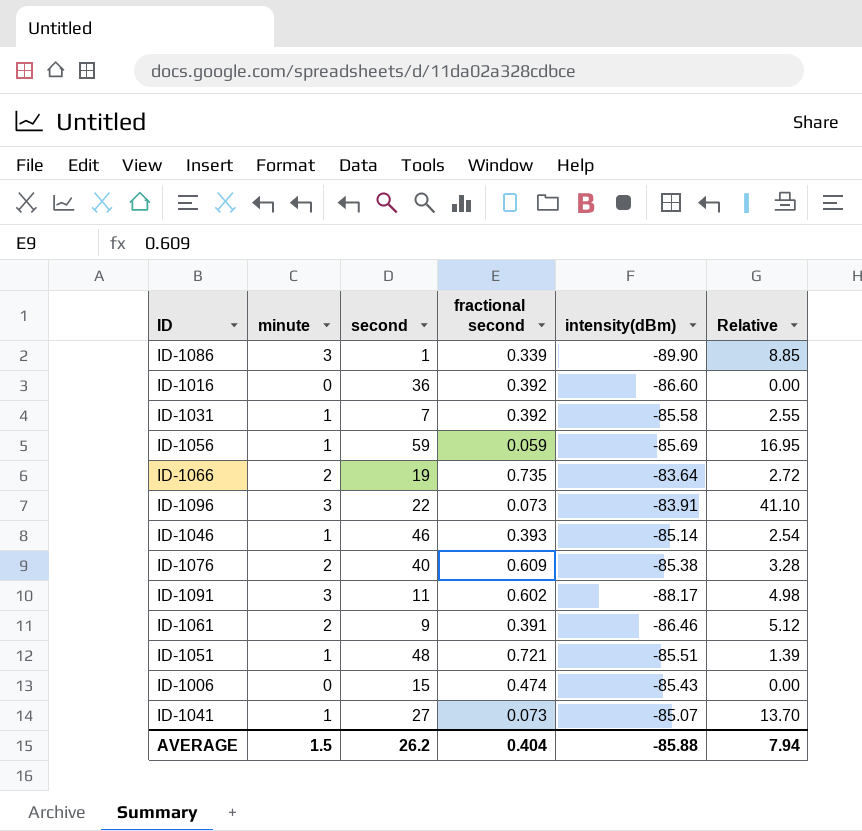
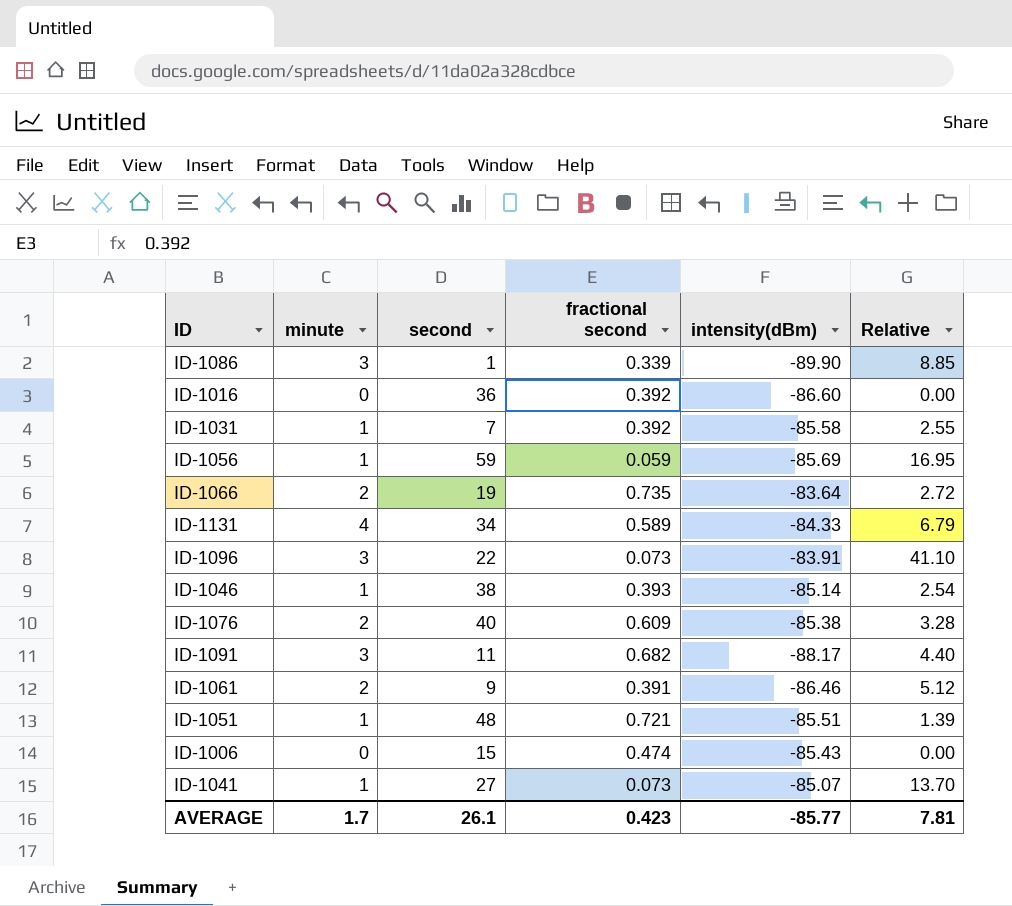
row ID-1131: none -> 4 | 34 | 0.589 | -84.33 | 6.79
ID-1046 | second: 46 -> 38
ID-1091 | fractional second: 0.602 -> 0.682
ID-1091 | Relative: 4.98 -> 4.40
AVERAGE | minute: 1.5 -> 1.7
AVERAGE | second: 26.2 -> 26.1
AVERAGE | fractional second: 0.404 -> 0.423
AVERAGE | intensity(dBm): -85.88 -> -85.77
AVERAGE | Relative: 7.94 -> 7.81

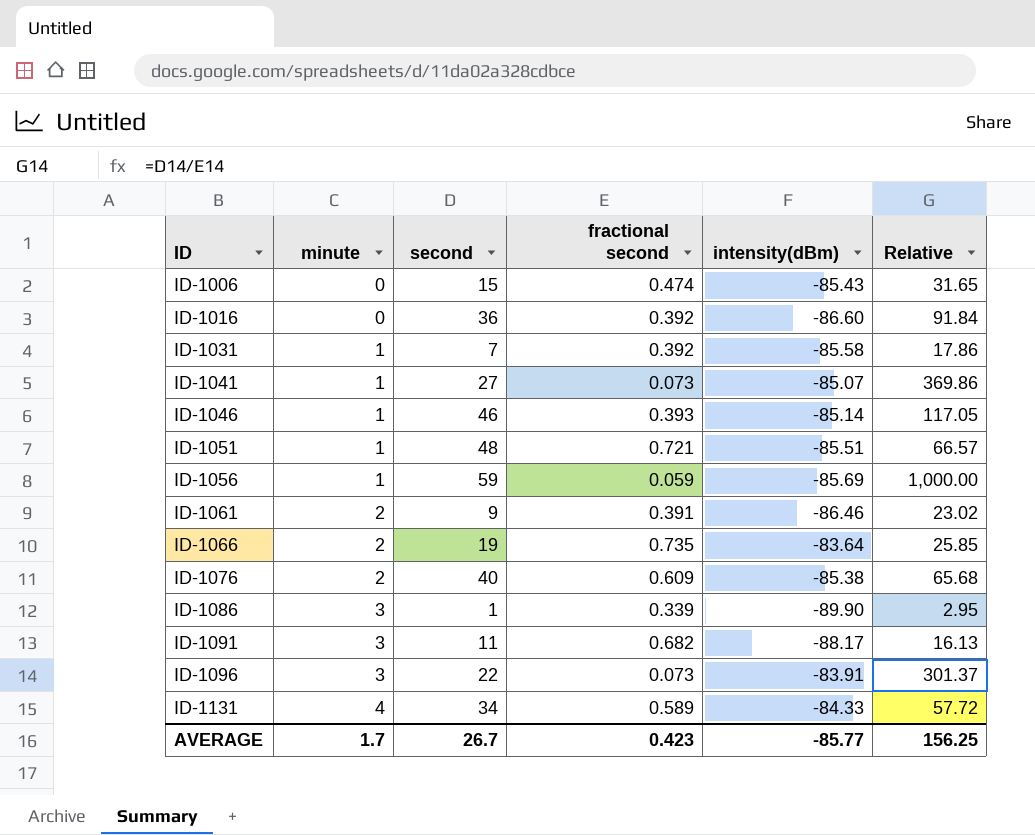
row order: none -> ID ascending
column Relative | formula: [minute] / [fractional second] -> [second] / [fractional second]
ID-1046 | second: 38 -> 46
AVERAGE | second: 26.1 -> 26.7
AVERAGE | Relative: 7.81 -> 156.25

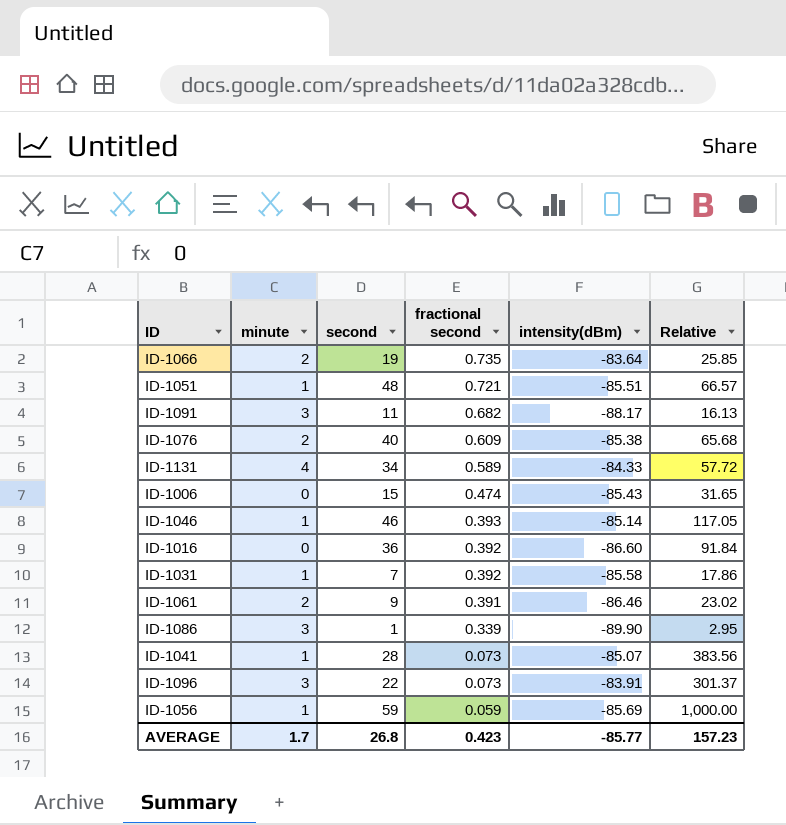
row order: ID ascending -> fractional second descending
ID-1041 | second: 27 -> 28
ID-1041 | Relative: 369.86 -> 383.56
AVERAGE | second: 26.7 -> 26.8
AVERAGE | Relative: 156.25 -> 157.23

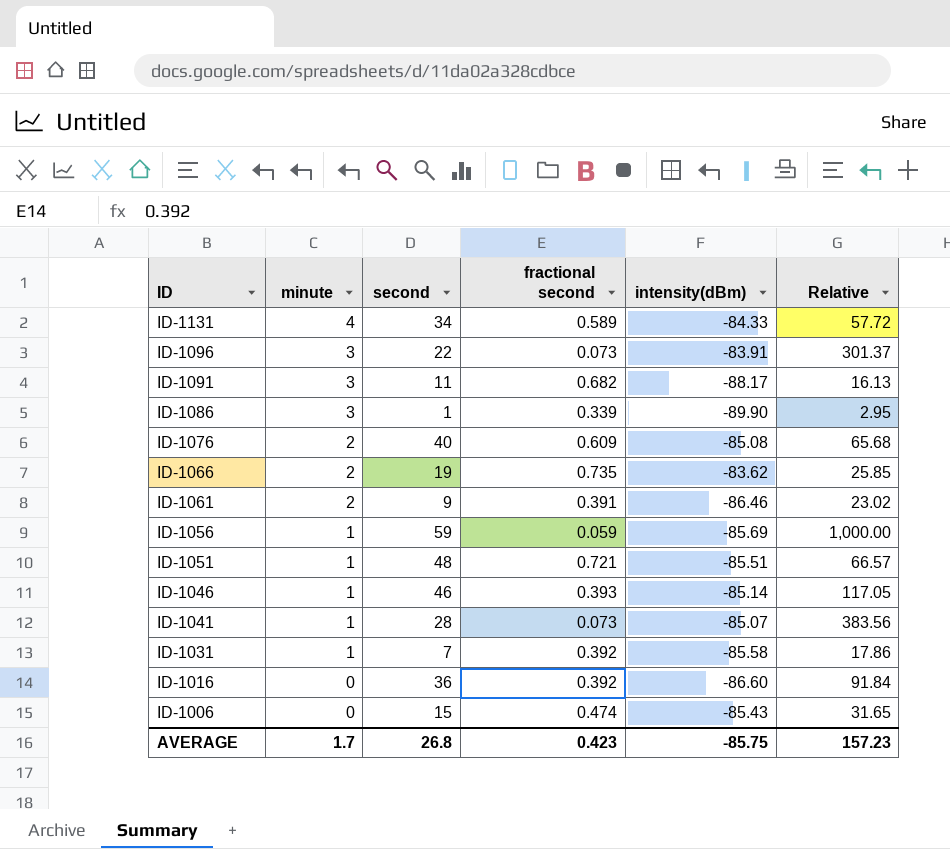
row order: fractional second descending -> ID descending
ID-1076 | intensity(dBm): -85.38 -> -85.08
ID-1066 | intensity(dBm): -83.64 -> -83.62
AVERAGE | intensity(dBm): -85.77 -> -85.75

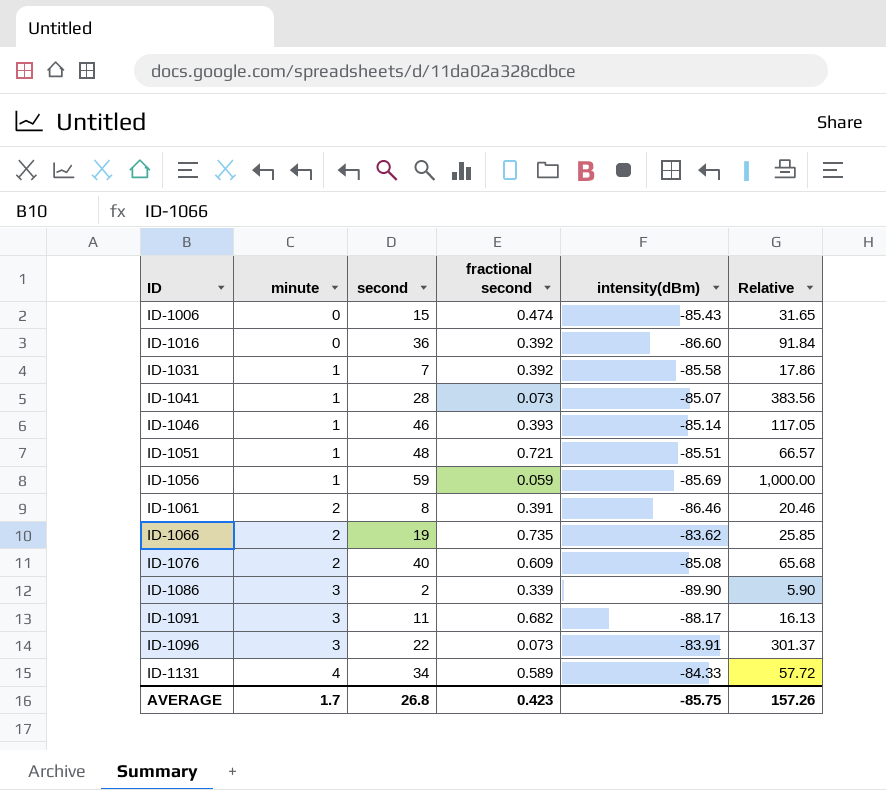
row order: ID descending -> ID ascending
ID-1061 | second: 9 -> 8
ID-1061 | Relative: 23.02 -> 20.46
ID-1086 | second: 1 -> 2
ID-1086 | Relative: 2.95 -> 5.90
AVERAGE | Relative: 157.23 -> 157.26

